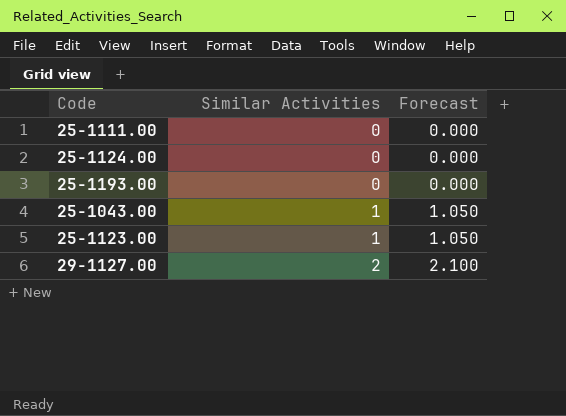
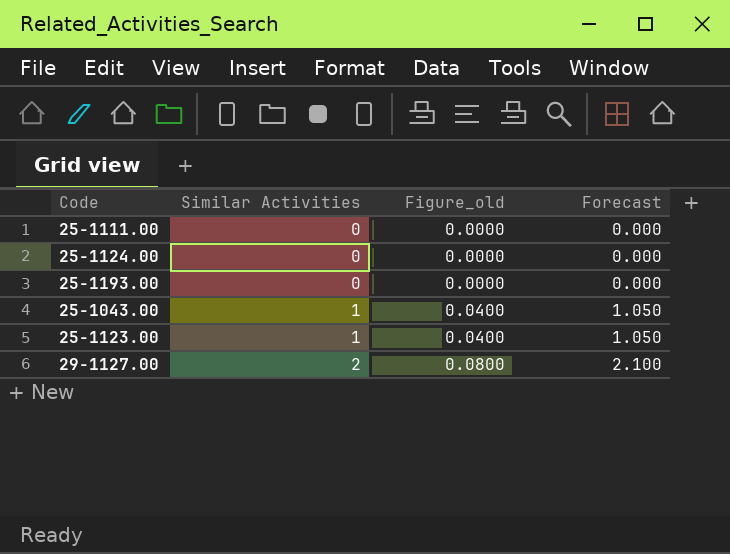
column Figure_old | formula: none -> [Similar Activities] * 0.04

